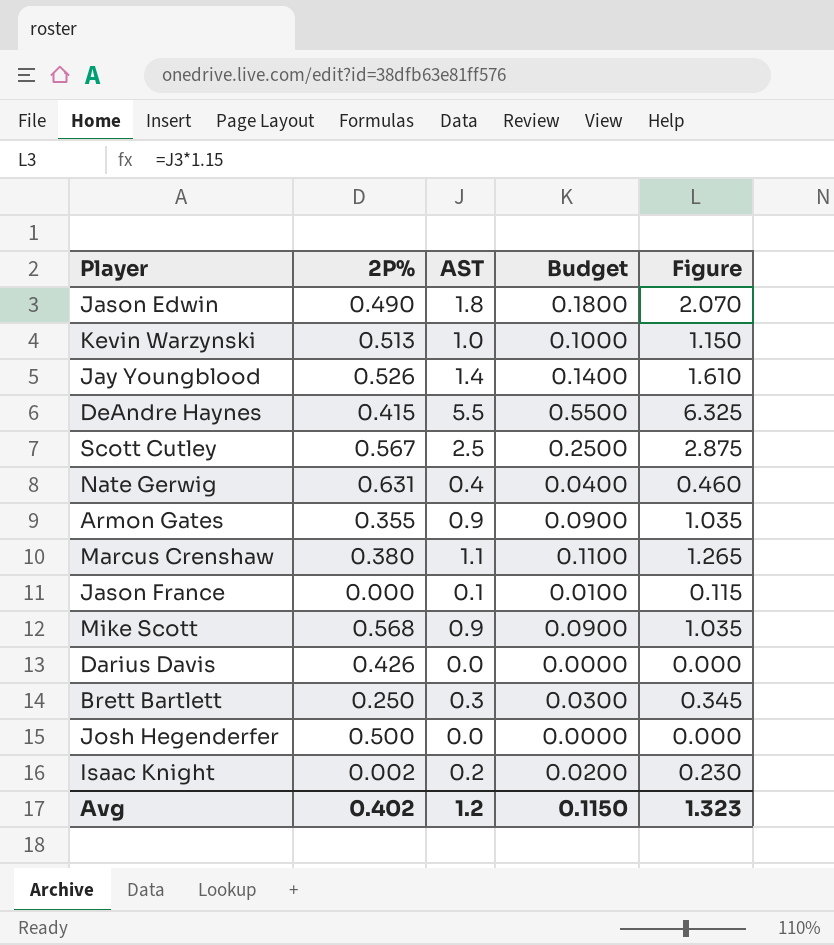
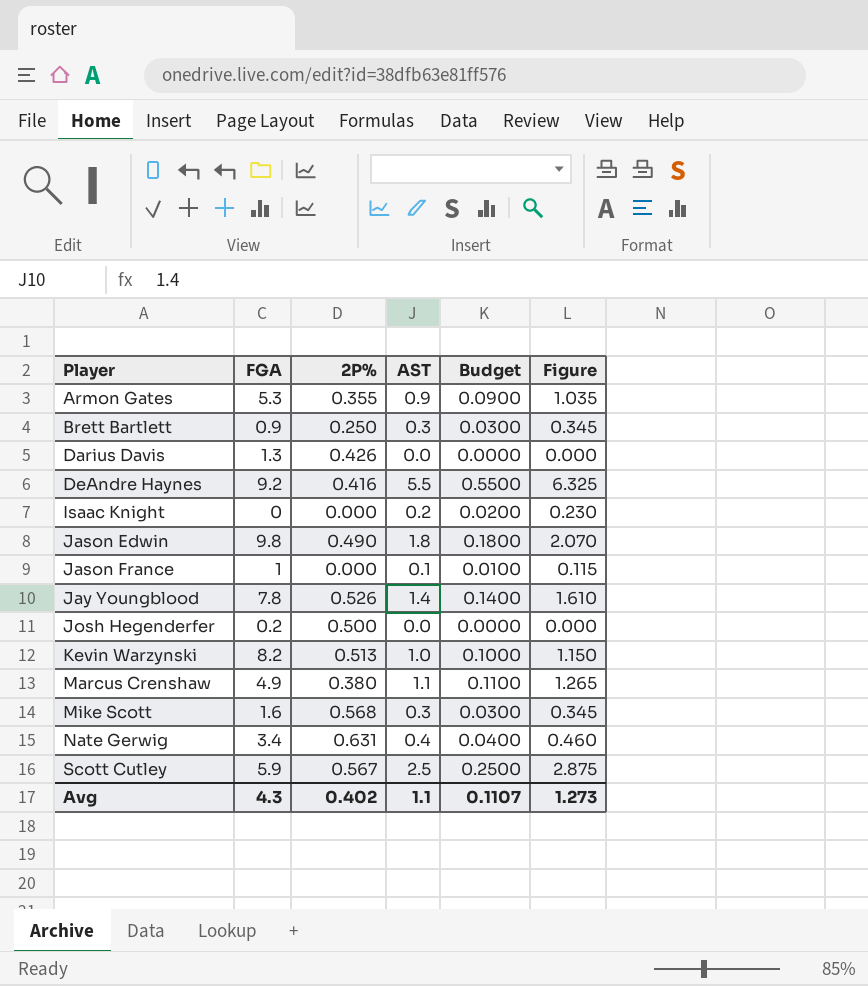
row order: none -> Player ascending
column FGA | position: none -> 2
DeAndre Haynes | 2P%: 0.415 -> 0.416
Isaac Knight | 2P%: 0.002 -> 0.000
Mike Scott | AST: 0.9 -> 0.3
Mike Scott | Budget: 0.0900 -> 0.0300
Mike Scott | Figure: 1.035 -> 0.345
Avg | AST: 1.2 -> 1.1
Avg | Budget: 0.1150 -> 0.1107
Avg | Figure: 1.323 -> 1.273

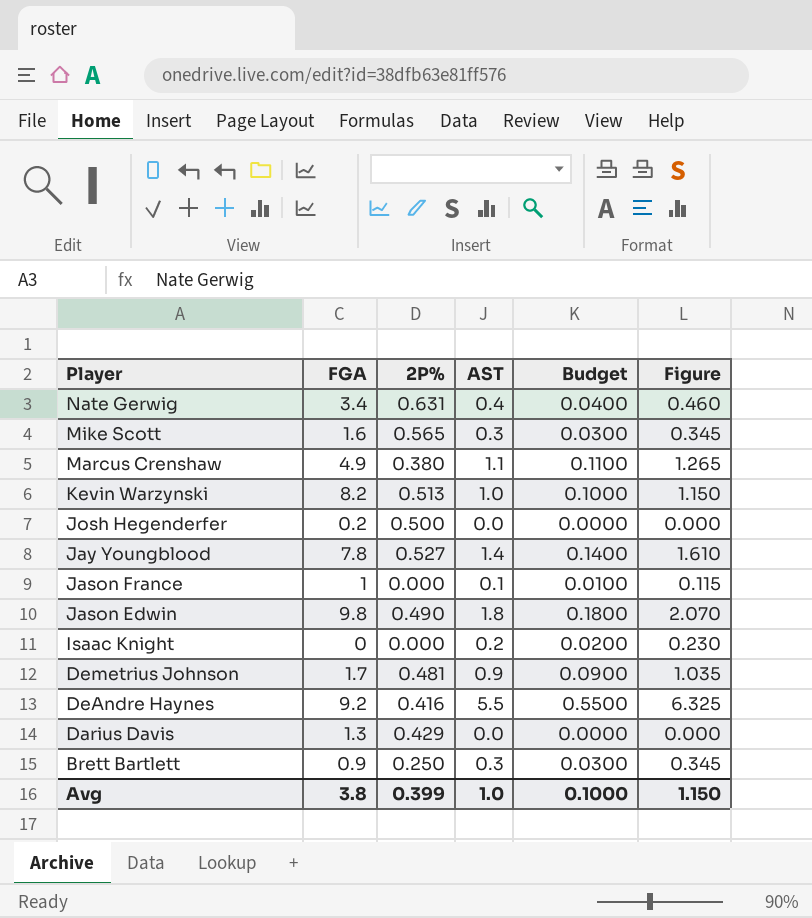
row order: Player ascending -> Player descending
row Armon Gates: 5.3 | 0.355 | 0.9 | 0.0900 | 1.035 -> none
row Scott Cutley: 5.9 | 0.567 | 2.5 | 0.2500 | 2.875 -> none
Mike Scott | 2P%: 0.568 -> 0.565
Jay Youngblood | 2P%: 0.526 -> 0.527
row Demetrius Johnson: none -> 1.7 | 0.481 | 0.9 | 0.0900 | 1.035
Darius Davis | 2P%: 0.426 -> 0.429
Avg | FGA: 4.3 -> 3.8
Avg | 2P%: 0.402 -> 0.399
Avg | AST: 1.1 -> 1.0
Avg | Budget: 0.1107 -> 0.1000
Avg | Figure: 1.273 -> 1.150

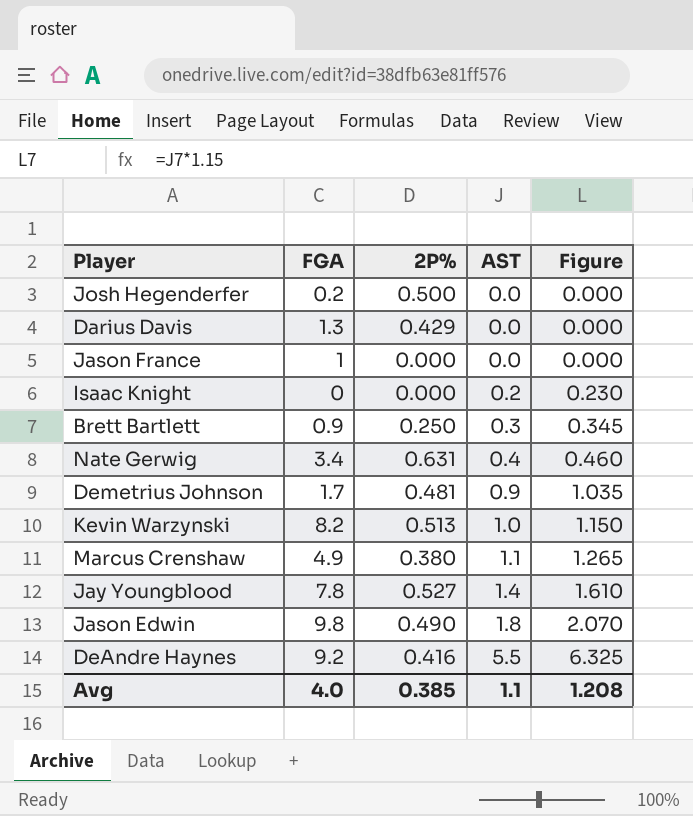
row order: Player descending -> AST ascending
column Budget | formula: [AST] * 0.1 -> none
row Mike Scott: 1.6 | 0.565 | 0.3 | 0.0300 | 0.345 -> none
Jason France | AST: 0.1 -> 0.0
Jason France | Figure: 0.115 -> 0.000
Avg | FGA: 3.8 -> 4.0
Avg | 2P%: 0.399 -> 0.385
Avg | AST: 1.0 -> 1.1
Avg | Figure: 1.150 -> 1.208

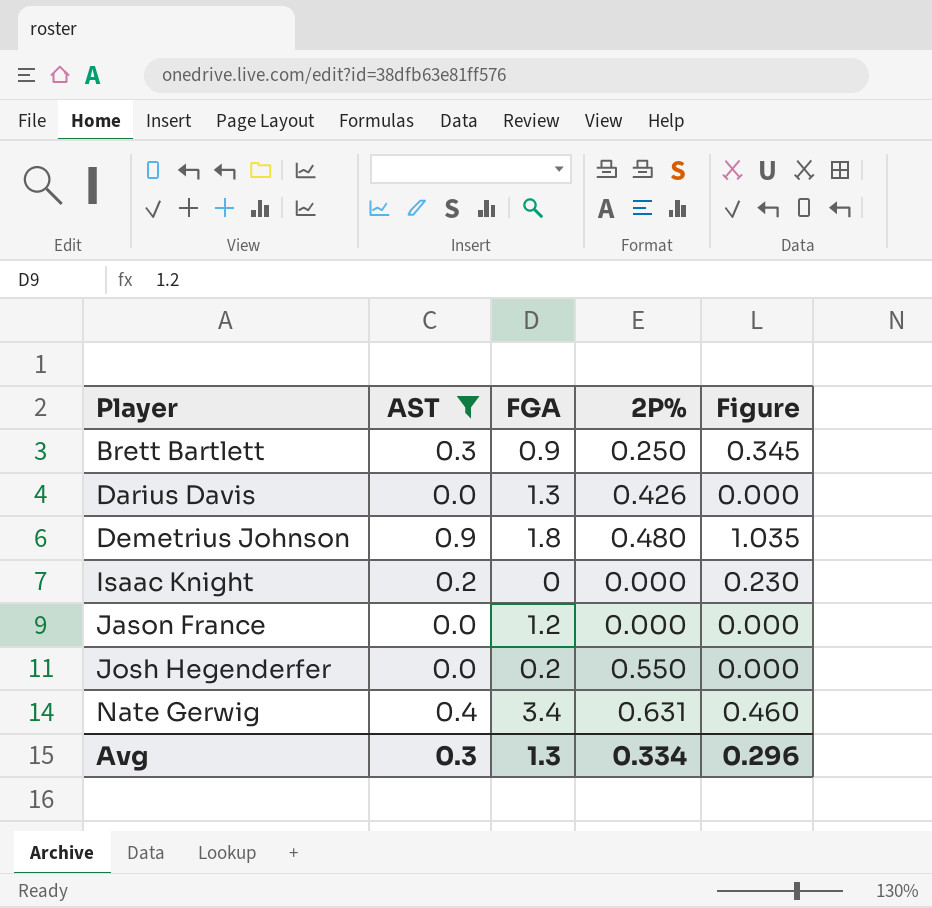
filter: none -> AST <= 0.9
row order: AST ascending -> Player ascending
column AST | position: 4 -> 2
Darius Davis | 2P%: 0.429 -> 0.426
Demetrius Johnson | FGA: 1.7 -> 1.8
Demetrius Johnson | 2P%: 0.481 -> 0.480
Jason France | FGA: 1 -> 1.2
Josh Hegenderfer | 2P%: 0.500 -> 0.550
Avg | AST: 1.1 -> 0.3
Avg | FGA: 4.0 -> 1.3
Avg | 2P%: 0.385 -> 0.334
Avg | Figure: 1.208 -> 0.296

